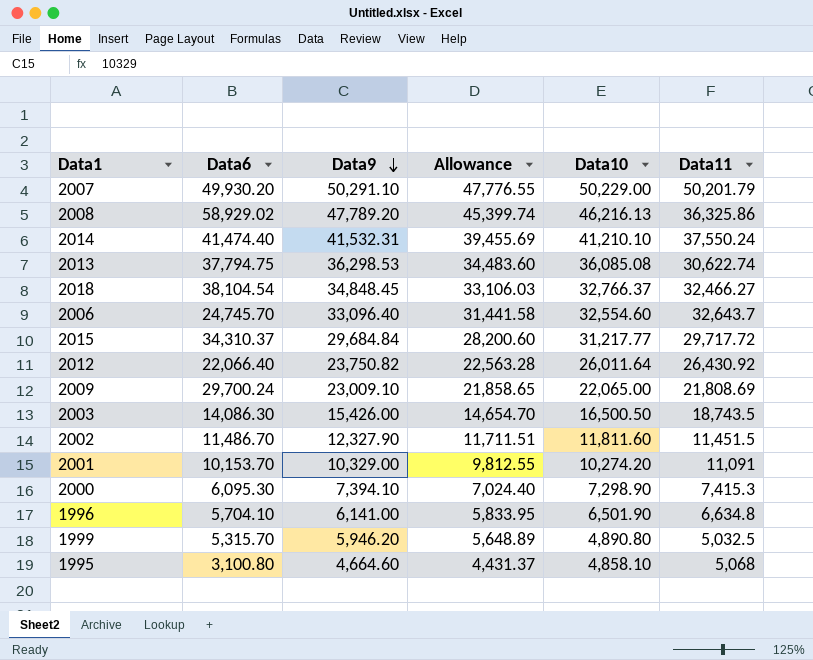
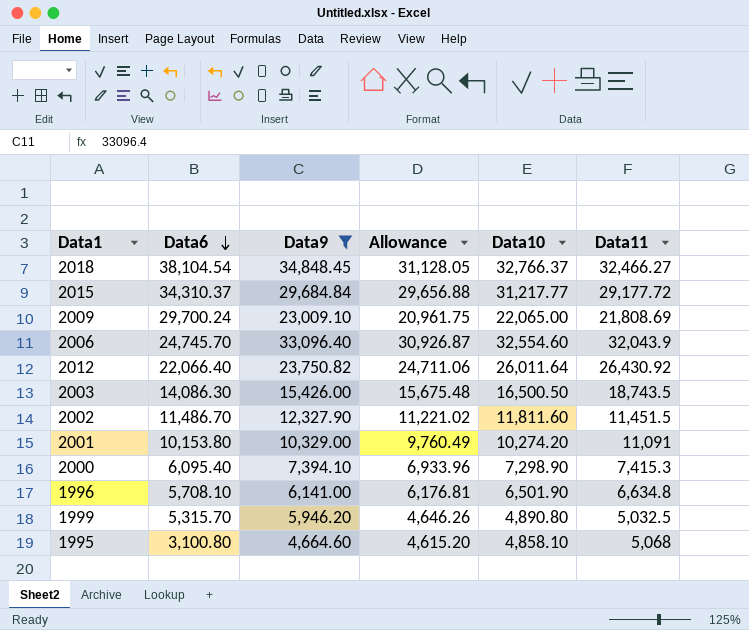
filter: none -> Data9 <= 34,848.45
row order: Data9 descending -> Data6 descending
column Allowance | formula: [Data9] * 0.95 -> [Data10] * 0.95
2015 | Data11: 29,717.72 -> 29,177.72
2006 | Data11: 32,643.7 -> 32,043.9
2001 | Data6: 10,153.70 -> 10,153.80
2000 | Data6: 6,095.30 -> 6,095.40
1996 | Data6: 5,704.10 -> 5,708.10

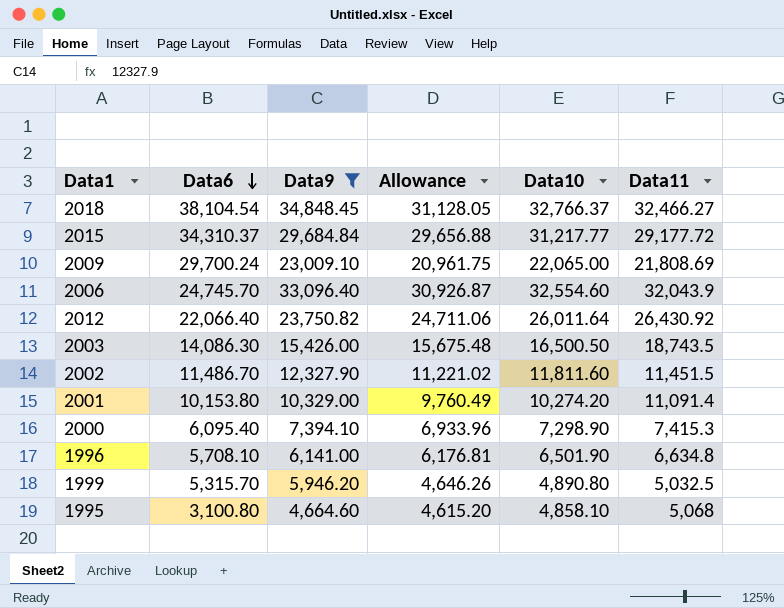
2001 | Data11: 11,091 -> 11,091.4

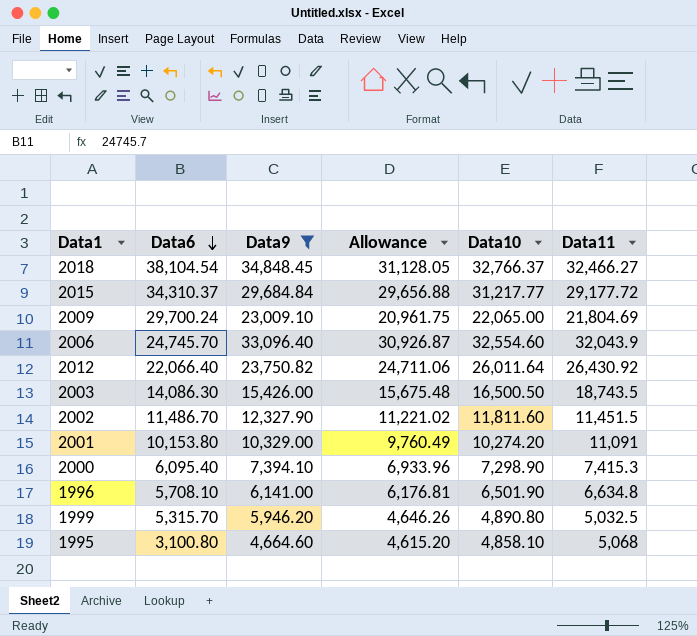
2009 | Data11: 21,808.69 -> 21,804.69
2001 | Data11: 11,091.4 -> 11,091

